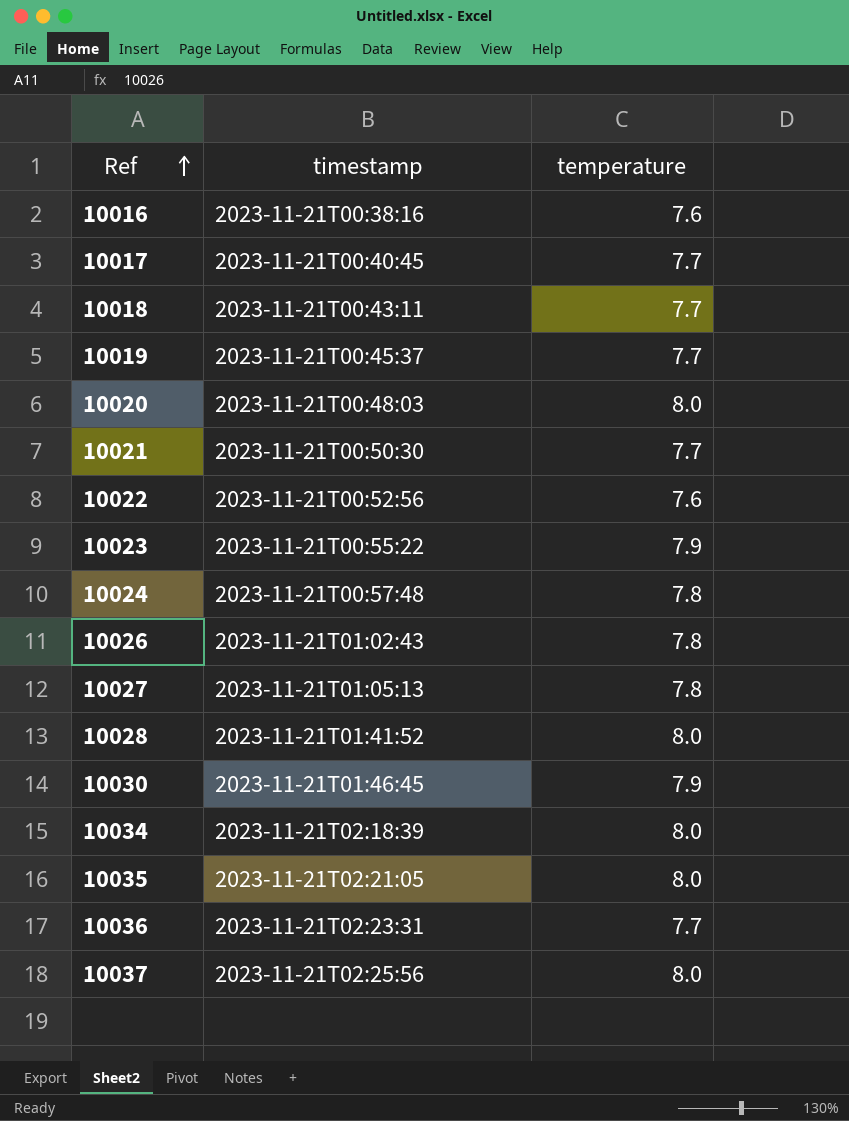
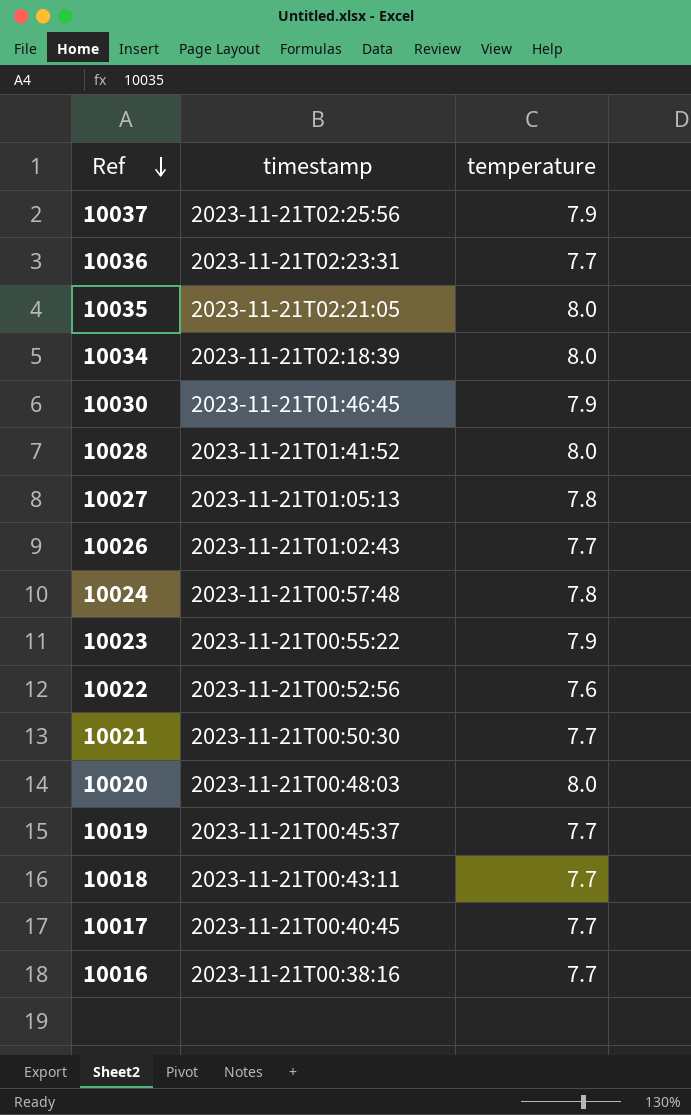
row order: Ref ascending -> Ref descending
10037 | temperature: 8.0 -> 7.9
10026 | temperature: 7.8 -> 7.7
10016 | temperature: 7.6 -> 7.7

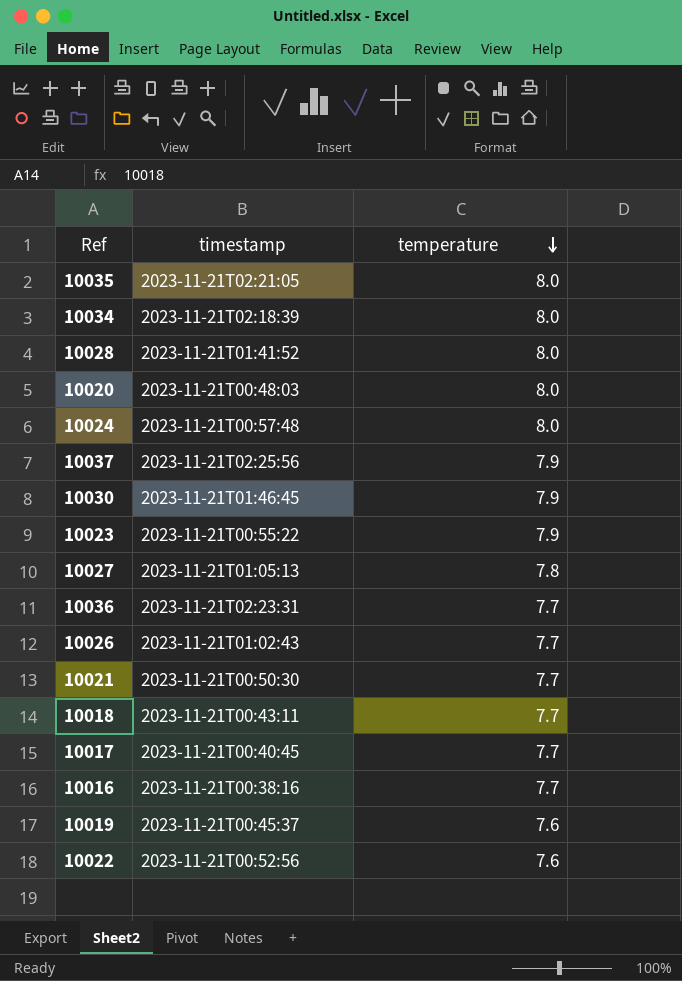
row order: Ref descending -> temperature descending
10024 | temperature: 7.8 -> 8.0
10019 | temperature: 7.7 -> 7.6

